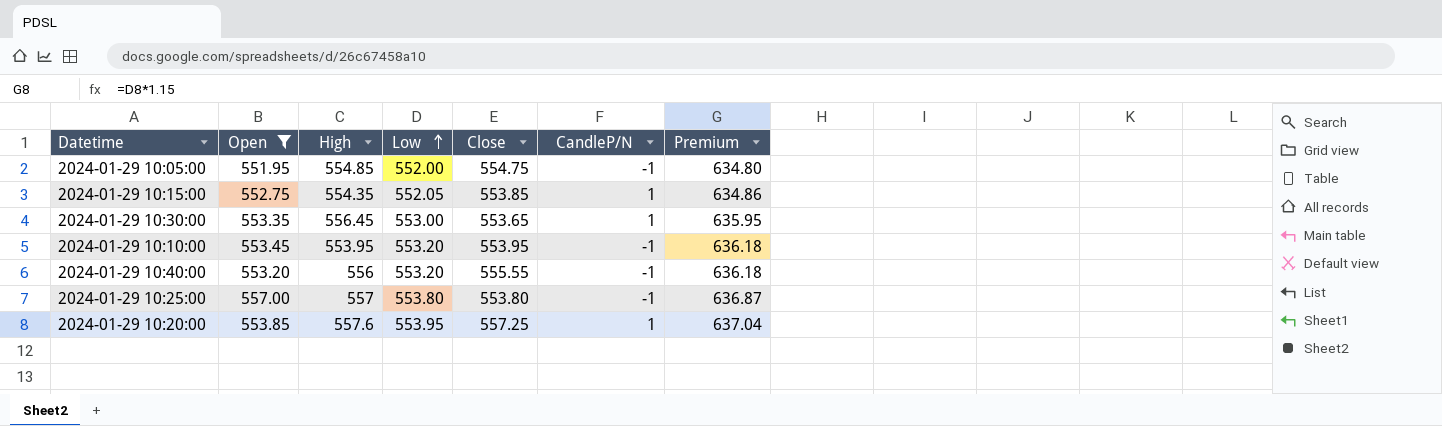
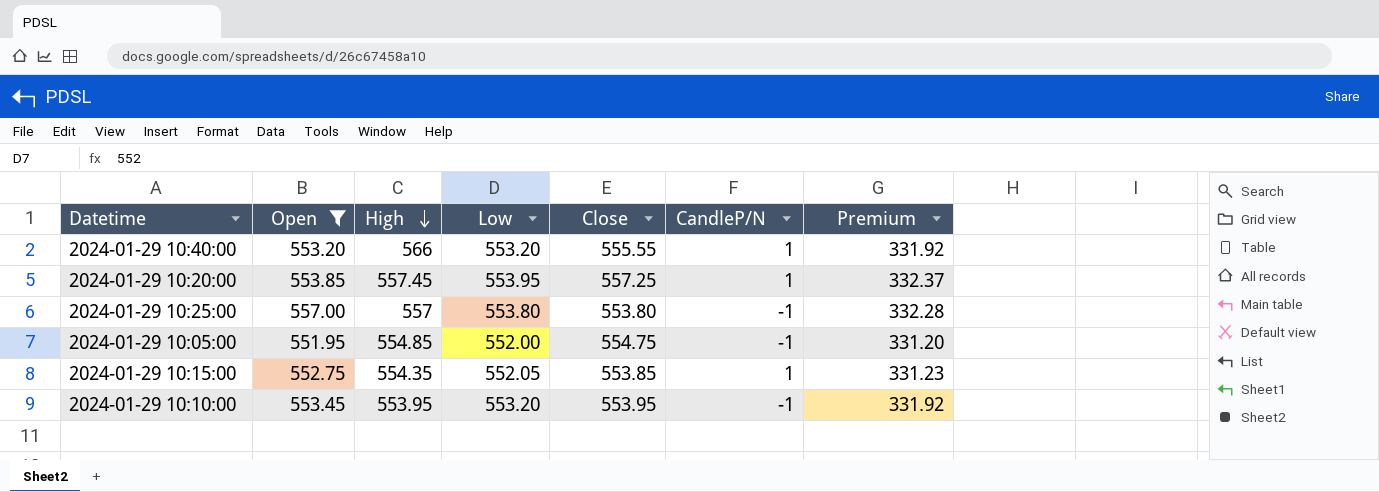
row order: Low ascending -> High descending
column Premium | formula: [Low] * 1.15 -> [Low] * 0.6
row 2024-01-29 10:30:00: 553.35 | 556.45 | 553.00 | 553.65 | 1 | 635.95 -> none
2024-01-29 10:40:00 | High: 556 -> 566
2024-01-29 10:40:00 | CandleP/N: -1 -> 1
2024-01-29 10:20:00 | High: 557.6 -> 557.45

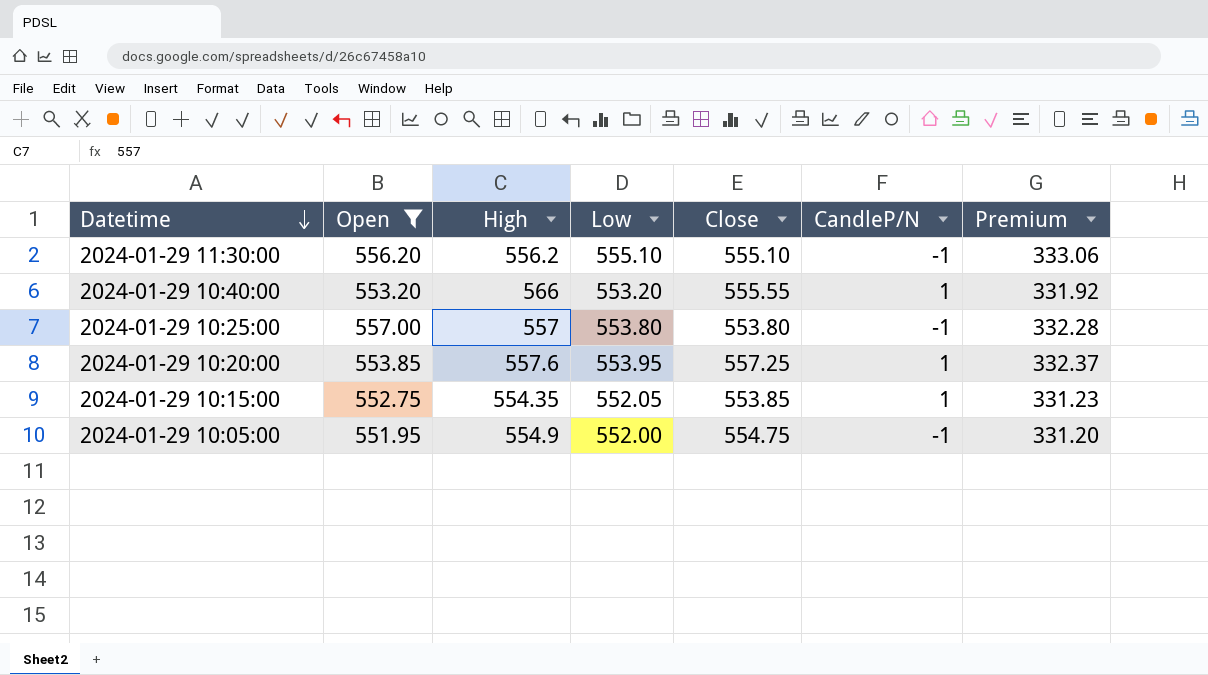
row order: High descending -> Datetime descending
row 2024-01-29 10:10:00: 553.45 | 553.95 | 553.20 | 553.95 | -1 | 331.92 -> none
row 2024-01-29 11:30:00: none -> 556.20 | 556.2 | 555.10 | 555.10 | -1 | 333.06
2024-01-29 10:20:00 | High: 557.45 -> 557.6
2024-01-29 10:05:00 | High: 554.85 -> 554.9

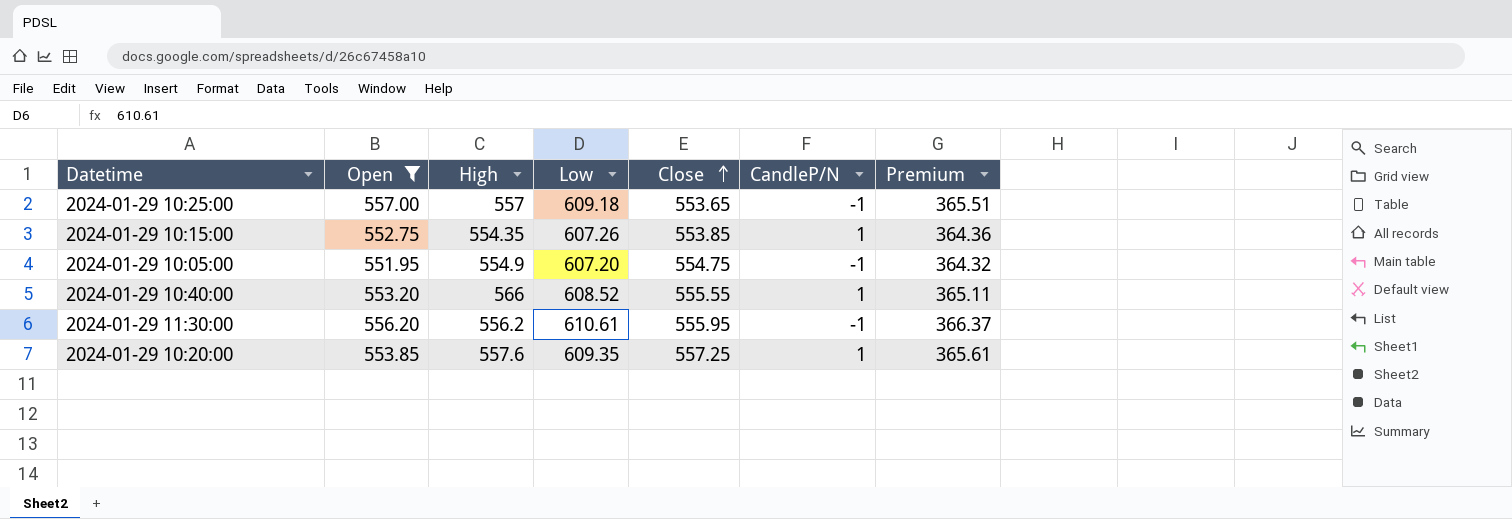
row order: Datetime descending -> Close ascending
2024-01-29 10:25:00 | Low: 553.80 -> 609.18
2024-01-29 10:25:00 | Close: 553.80 -> 553.65
2024-01-29 10:25:00 | Premium: 332.28 -> 365.51
2024-01-29 10:15:00 | Low: 552.05 -> 607.26
2024-01-29 10:15:00 | Premium: 331.23 -> 364.36
2024-01-29 10:05:00 | Low: 552.00 -> 607.20
2024-01-29 10:05:00 | Premium: 331.20 -> 364.32
2024-01-29 10:40:00 | Low: 553.20 -> 608.52
2024-01-29 10:40:00 | Premium: 331.92 -> 365.11
2024-01-29 11:30:00 | Low: 555.10 -> 610.61
2024-01-29 11:30:00 | Close: 555.10 -> 555.95
2024-01-29 11:30:00 | Premium: 333.06 -> 366.37
2024-01-29 10:20:00 | Low: 553.95 -> 609.35
2024-01-29 10:20:00 | Premium: 332.37 -> 365.61

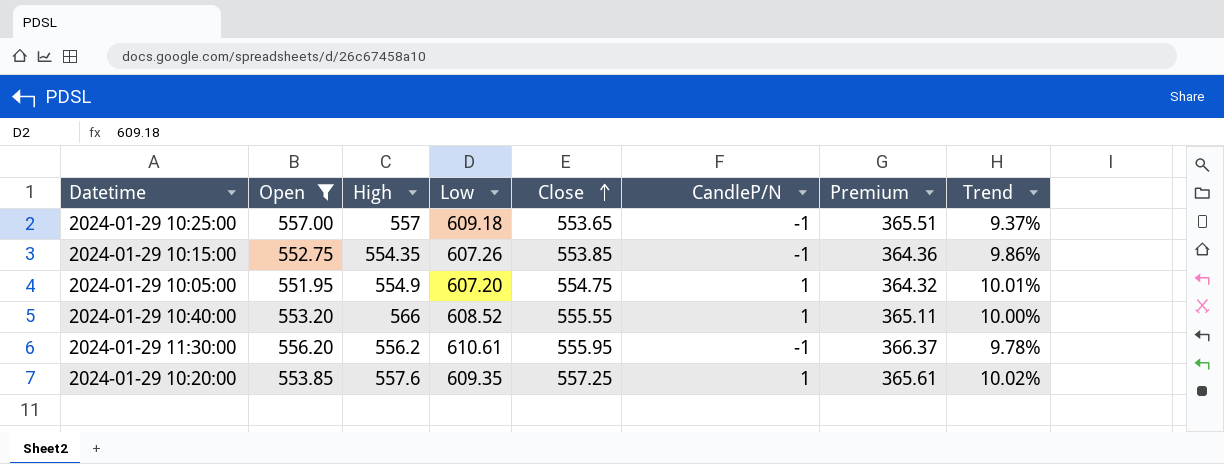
column Trend | formula: none -> ([Low] - [Open]) / [Open]
2024-01-29 10:15:00 | CandleP/N: 1 -> -1
2024-01-29 10:05:00 | CandleP/N: -1 -> 1

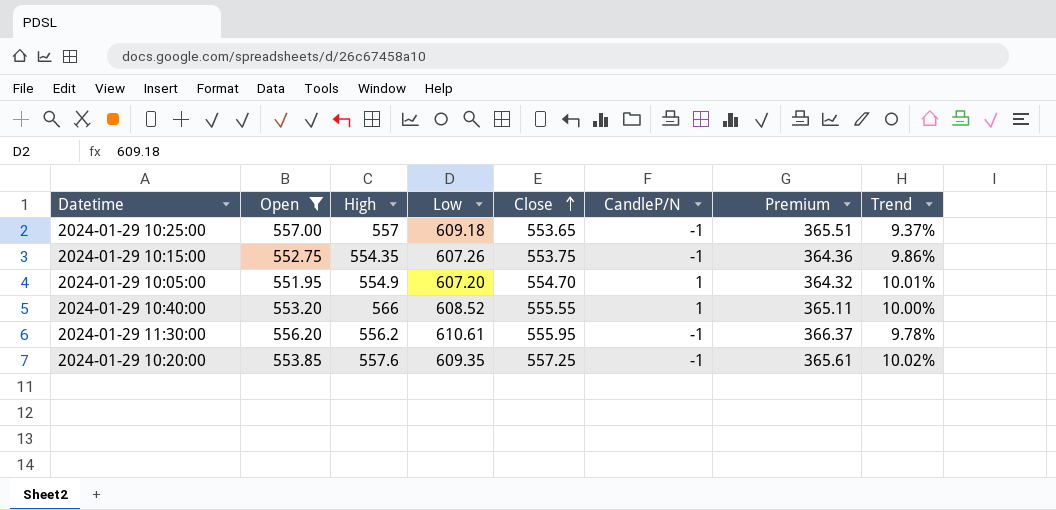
2024-01-29 10:15:00 | Close: 553.85 -> 553.75
2024-01-29 10:05:00 | Close: 554.75 -> 554.70
2024-01-29 10:20:00 | CandleP/N: 1 -> -1

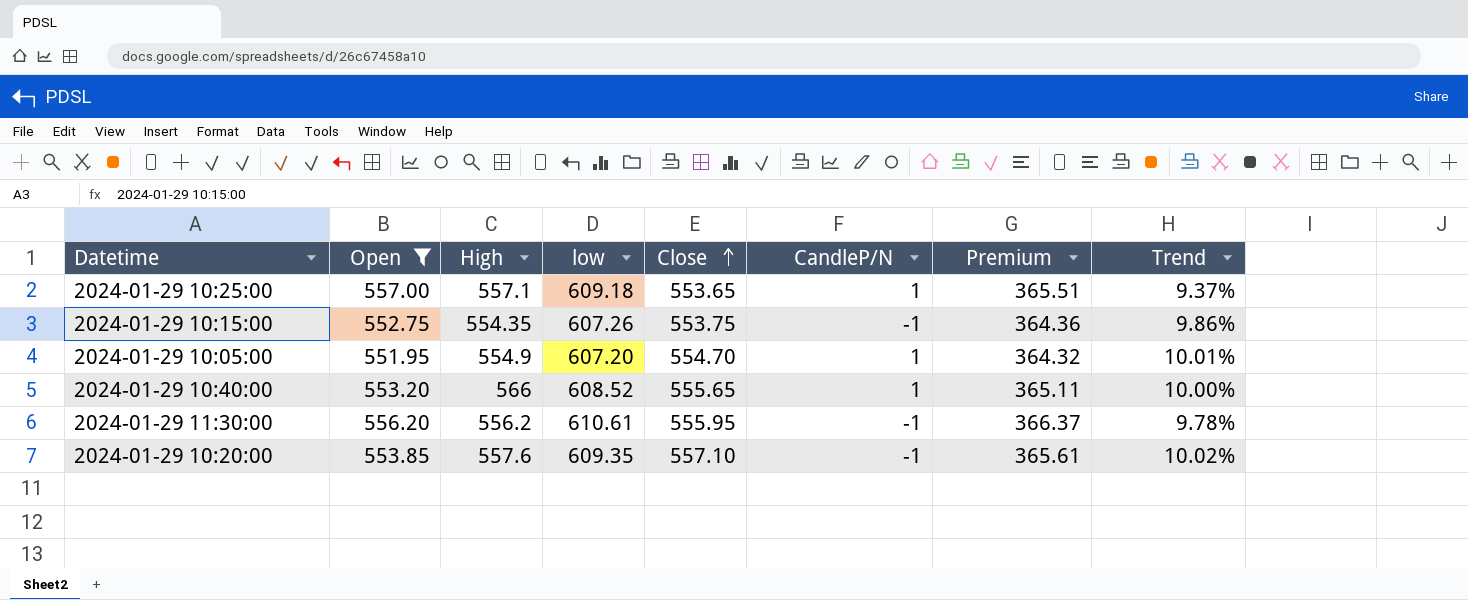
column name: Low -> low
2024-01-29 10:25:00 | High: 557 -> 557.1
2024-01-29 10:25:00 | CandleP/N: -1 -> 1
2024-01-29 10:40:00 | Close: 555.55 -> 555.65
2024-01-29 10:20:00 | Close: 557.25 -> 557.10

